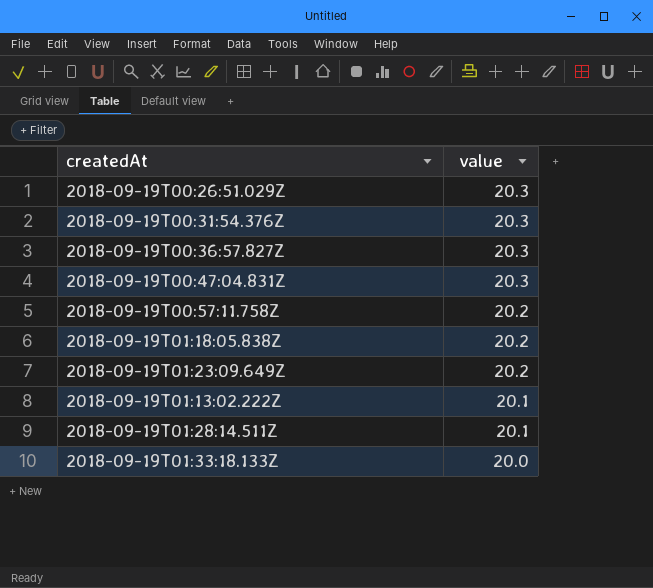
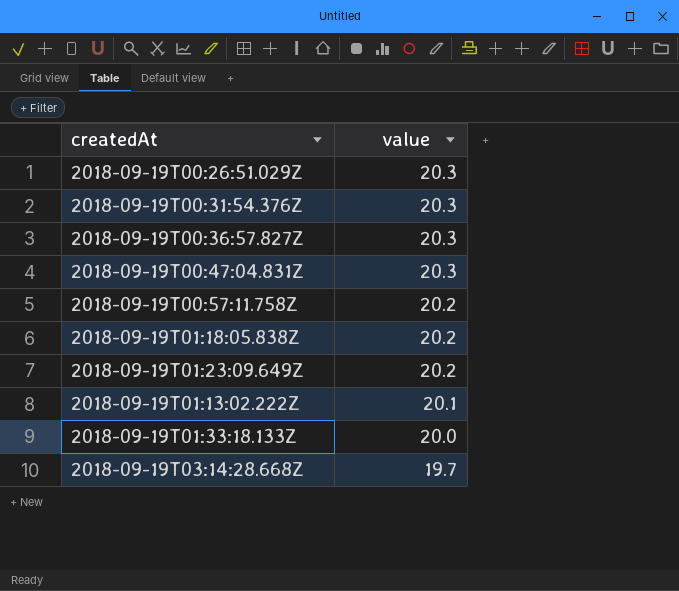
row 2018-09-19T01:28:14.511Z: 20.1 -> none
row 2018-09-19T03:14:28.668Z: none -> 19.7

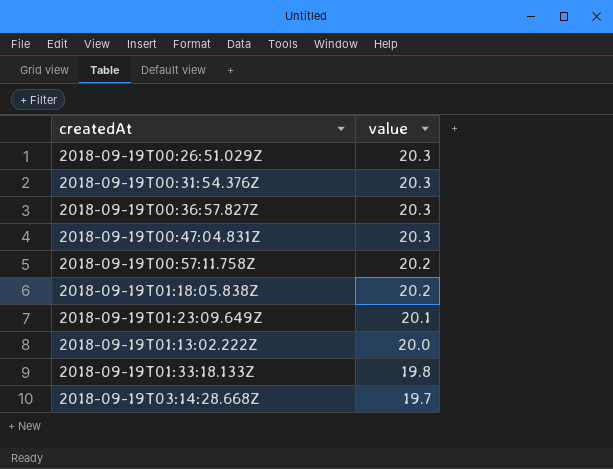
2018-09-19T01:23:09.649Z | value: 20.2 -> 20.1
2018-09-19T01:13:02.222Z | value: 20.1 -> 20.0
2018-09-19T01:33:18.133Z | value: 20.0 -> 19.8

